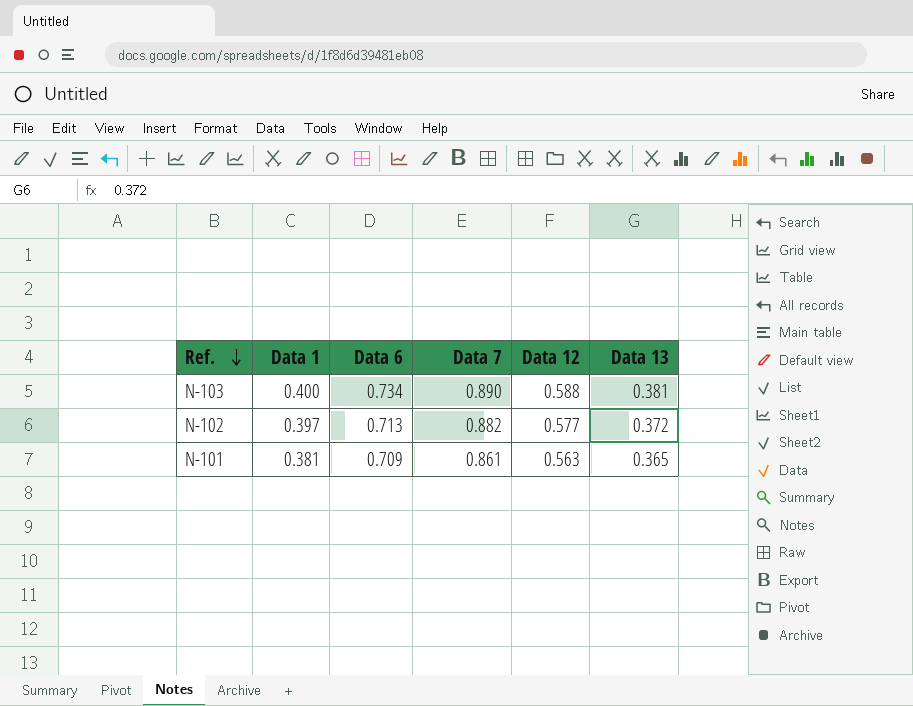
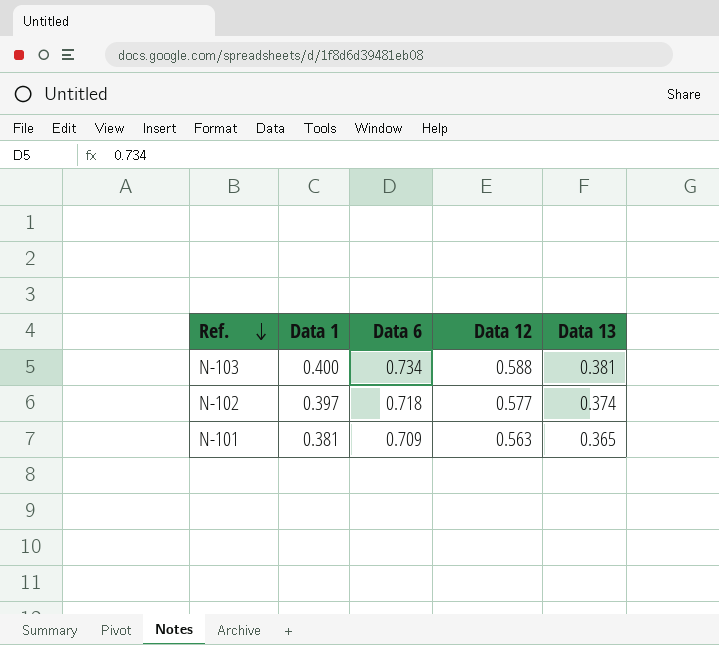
column Data 7 | position: 4 -> none
N-102 | Data 6: 0.713 -> 0.718
N-102 | Data 13: 0.372 -> 0.374

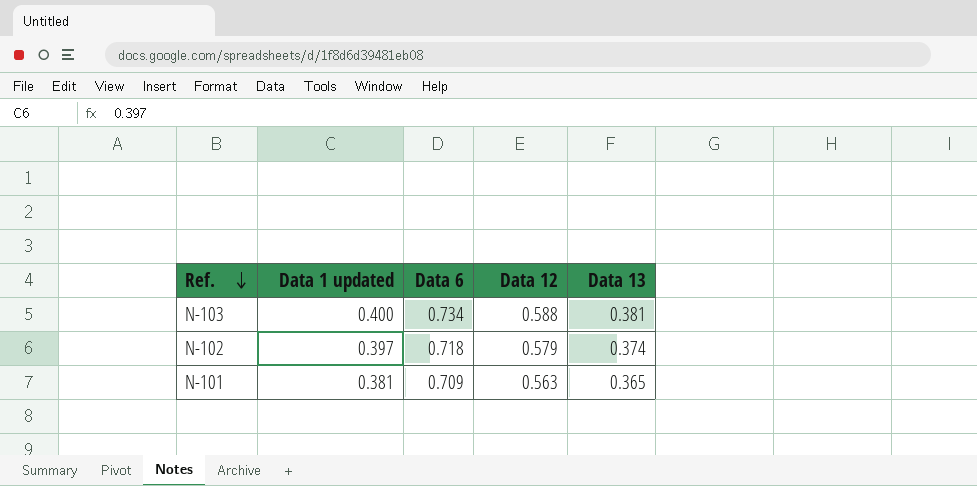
column name: Data 1 -> Data 1 updated
N-102 | Data 12: 0.577 -> 0.579

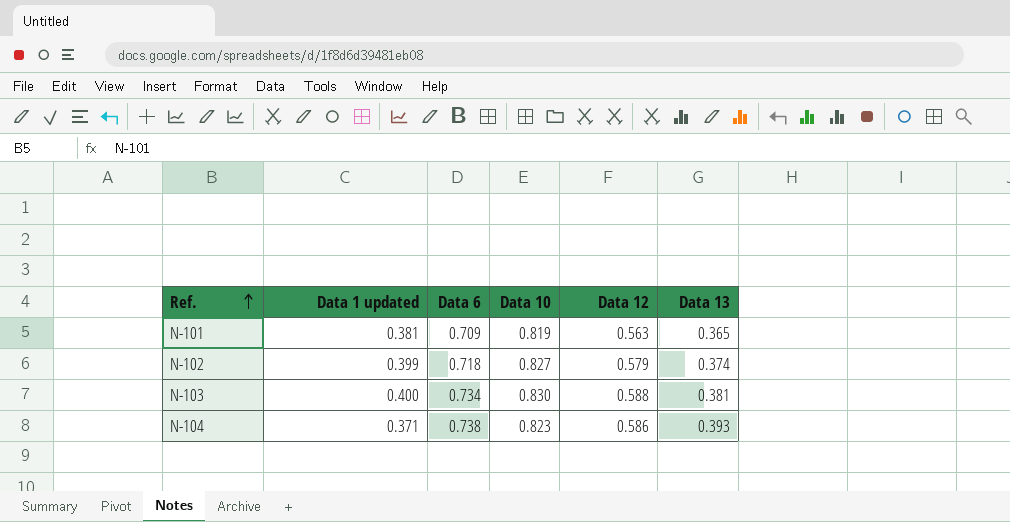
row order: Ref. descending -> Ref. ascending
column Data 10 | position: none -> 4
N-102 | Data 1 updated: 0.397 -> 0.399
row N-104: none -> 0.371 | 0.738 | 0.823 | 0.586 | 0.393

